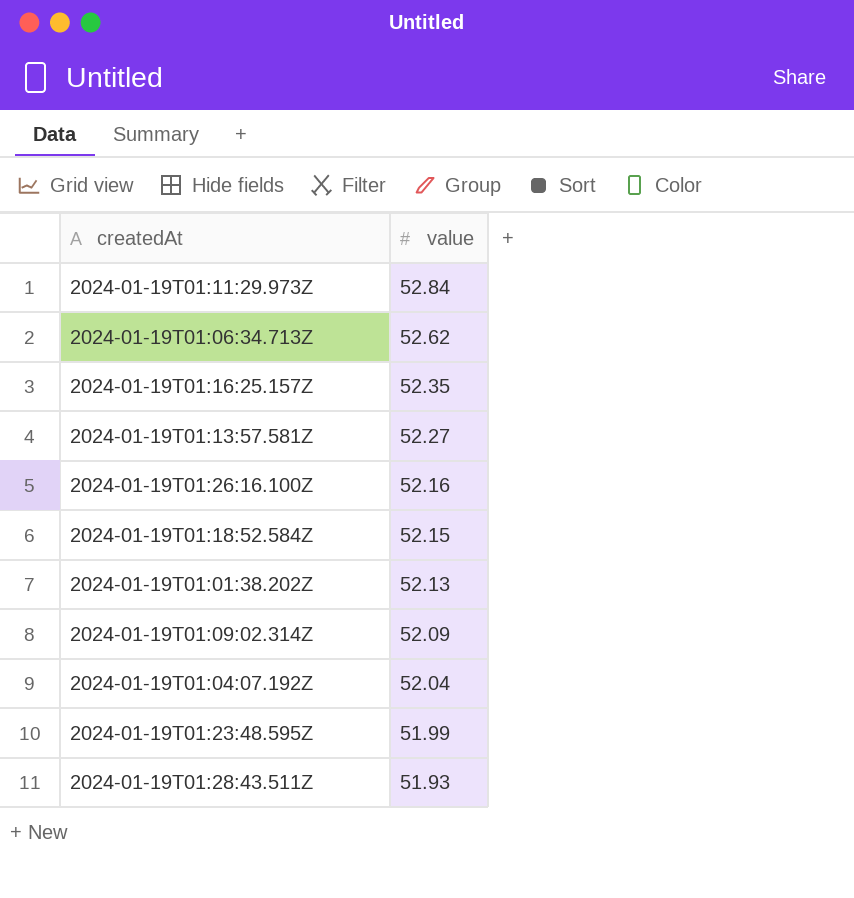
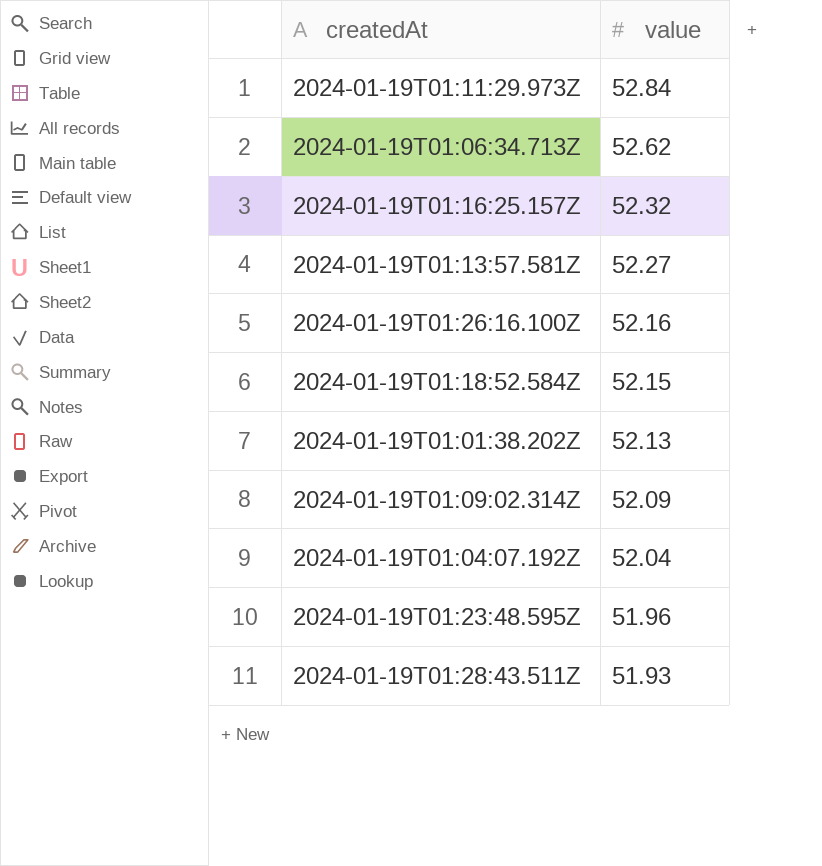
2024-01-19T01:16:25.157Z | value: 52.35 -> 52.32
2024-01-19T01:23:48.595Z | value: 51.99 -> 51.96

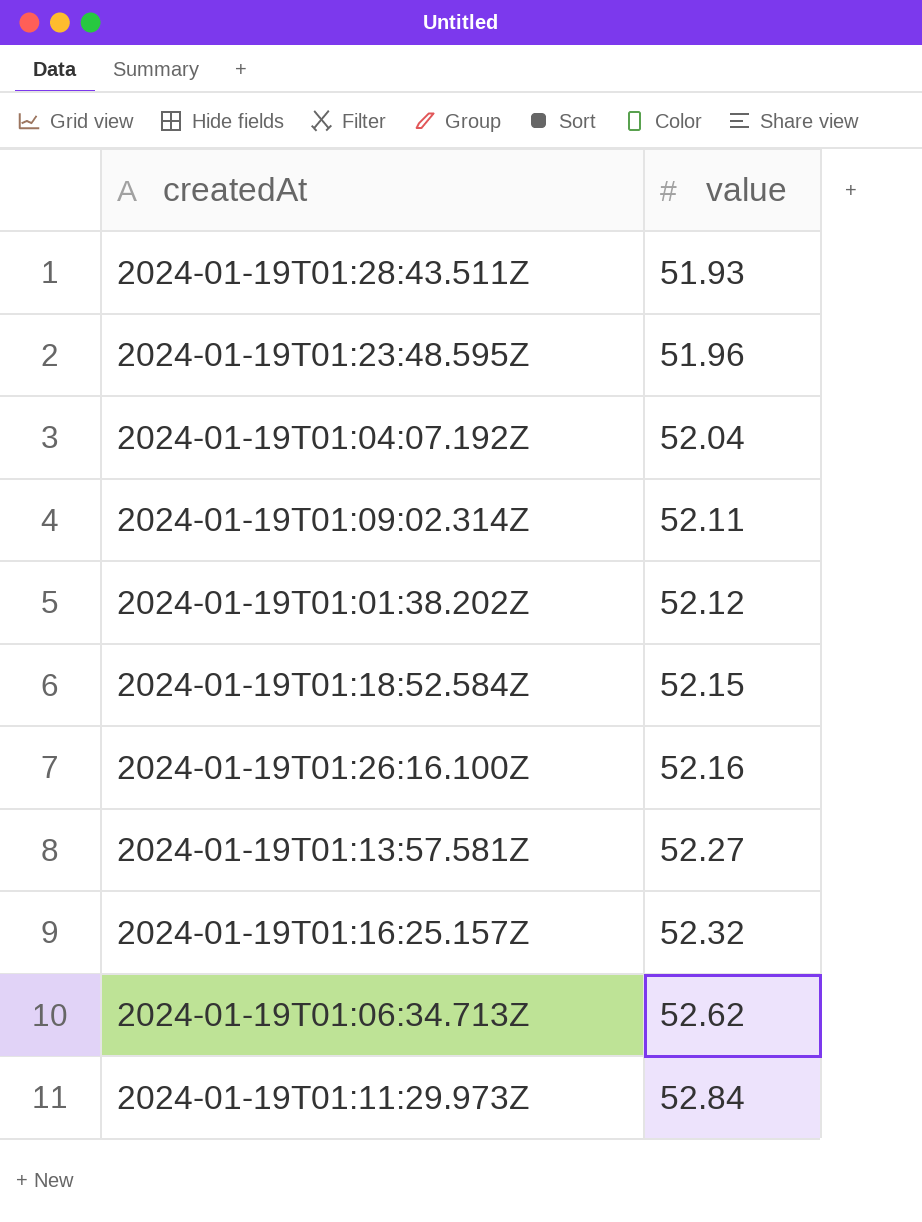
row order: value descending -> value ascending
2024-01-19T01:09:02.314Z | value: 52.09 -> 52.11
2024-01-19T01:01:38.202Z | value: 52.13 -> 52.12

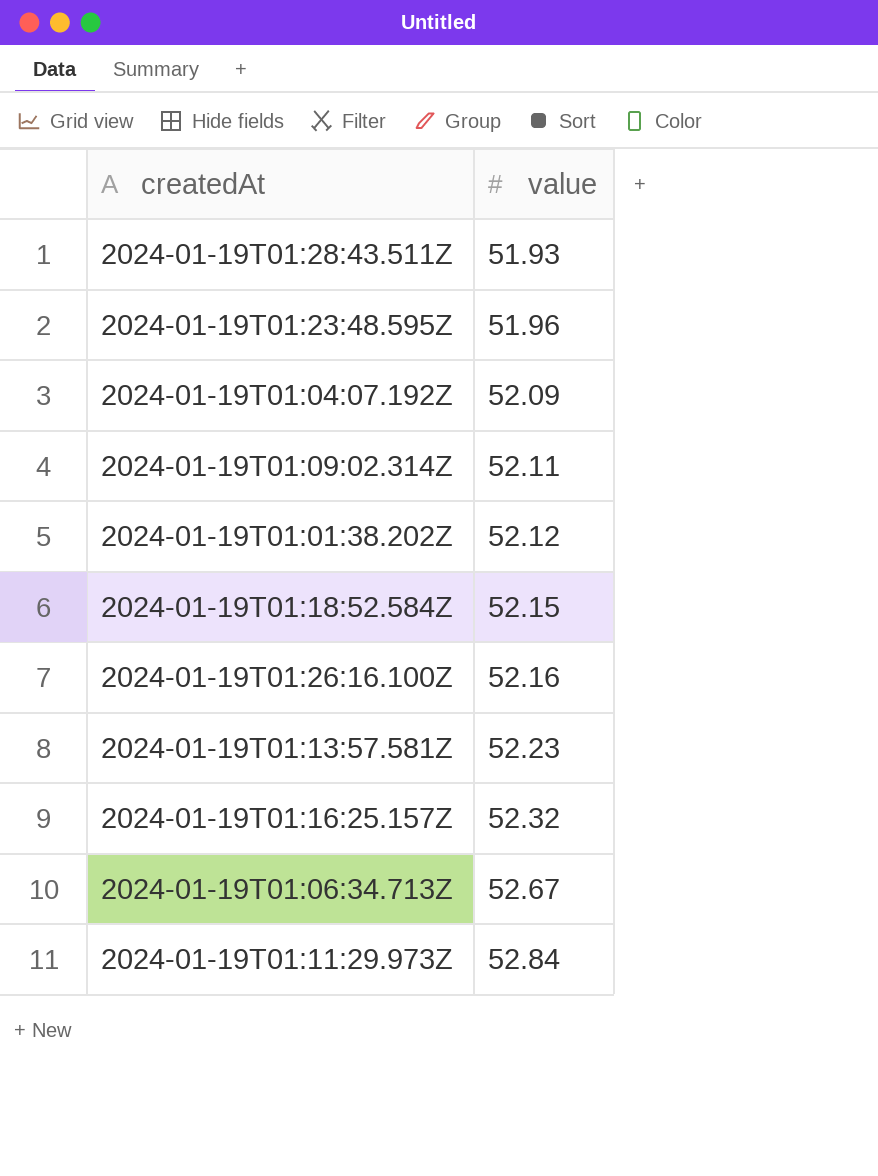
2024-01-19T01:04:07.192Z | value: 52.04 -> 52.09
2024-01-19T01:13:57.581Z | value: 52.27 -> 52.23
2024-01-19T01:06:34.713Z | value: 52.62 -> 52.67

